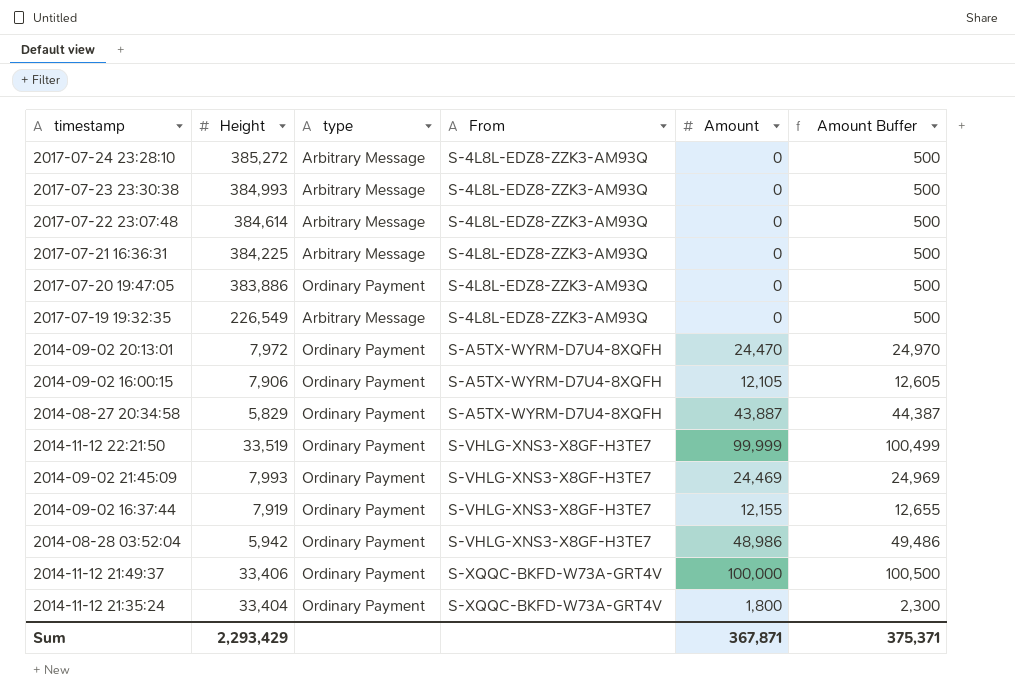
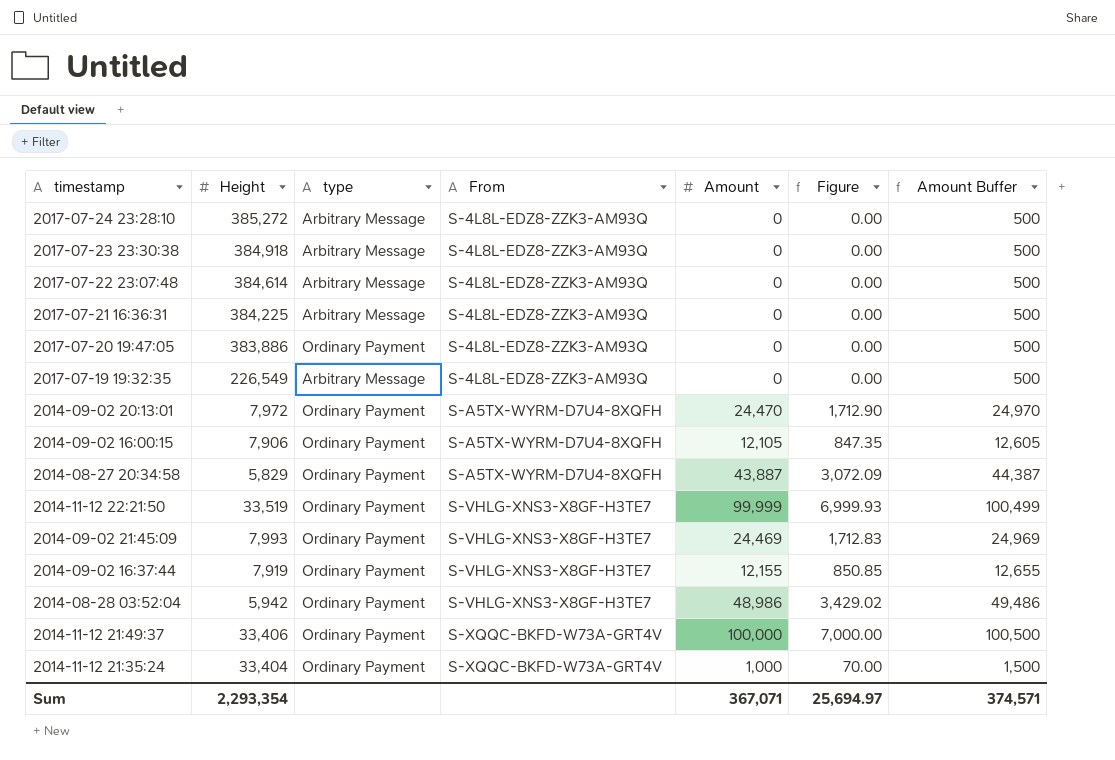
column Figure | formula: none -> [Amount] * 0.07
2017-07-23 23:30:38 | Height: 384,993 -> 384,918
2014-11-12 21:35:24 | Amount: 1,800 -> 1,000
2014-11-12 21:35:24 | Amount Buffer: 2,300 -> 1,500
Sum | Height: 2,293,429 -> 2,293,354
Sum | Amount: 367,871 -> 367,071
Sum | Amount Buffer: 375,371 -> 374,571

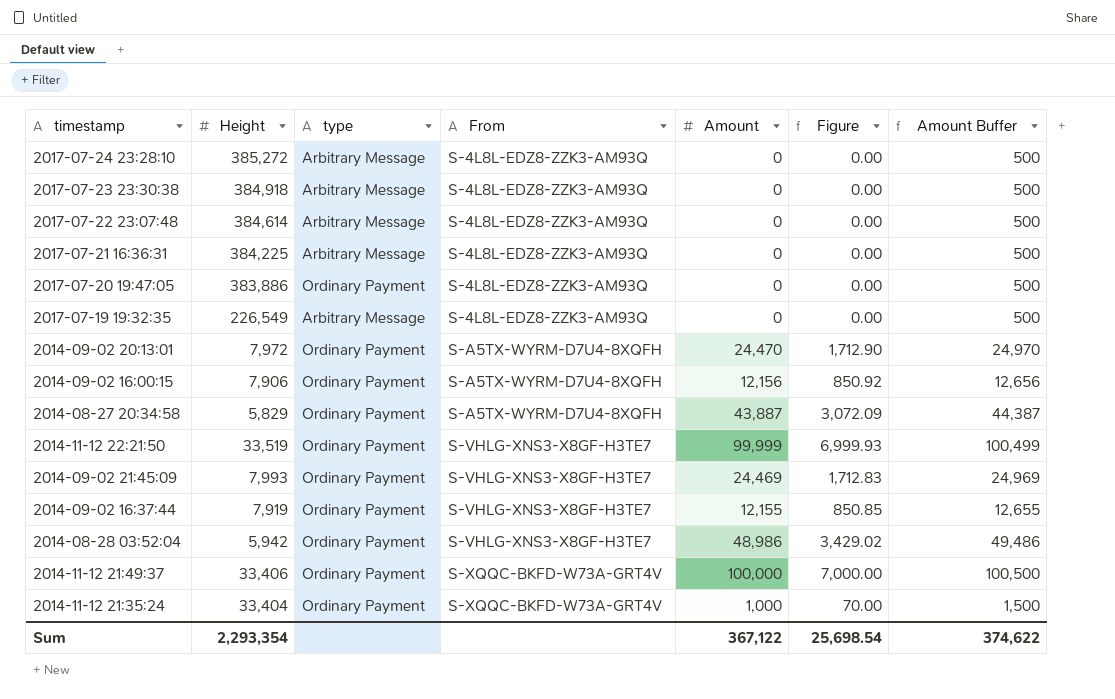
2014-09-02 16:00:15 | Amount: 12,105 -> 12,156
2014-09-02 16:00:15 | Figure: 847.35 -> 850.92
2014-09-02 16:00:15 | Amount Buffer: 12,605 -> 12,656
Sum | Amount: 367,071 -> 367,122
Sum | Figure: 25,694.97 -> 25,698.54
Sum | Amount Buffer: 374,571 -> 374,622

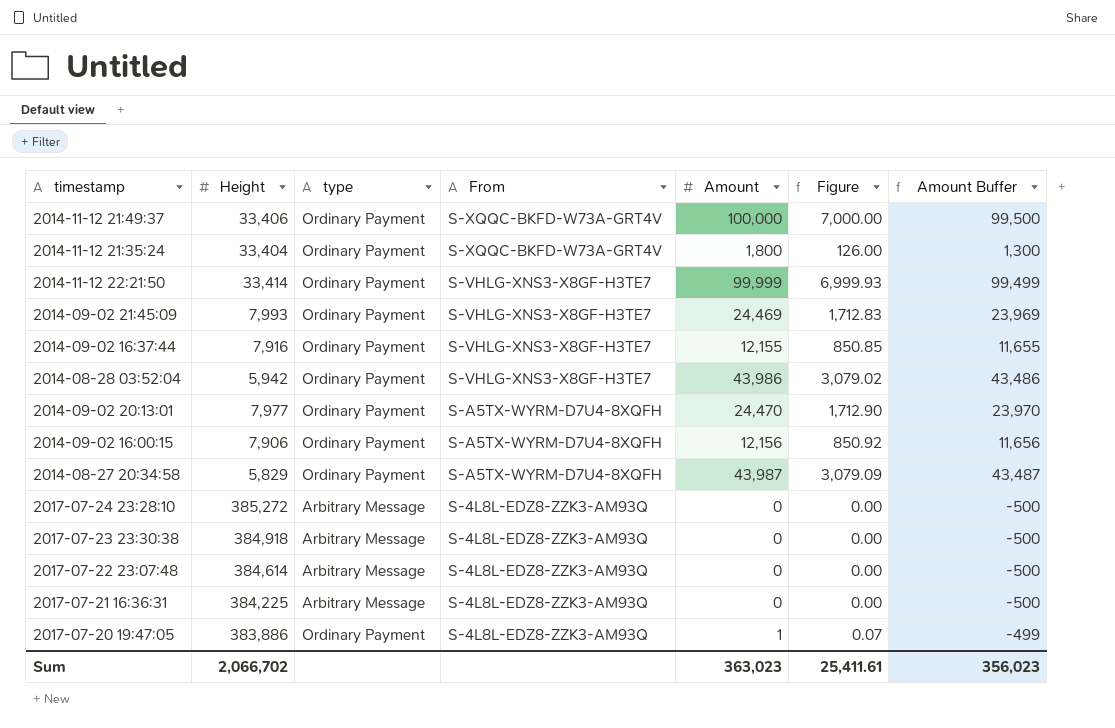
row order: From ascending -> From descending
column Amount Buffer | formula: [Amount] + 500 -> [Amount] - 500
row 2017-07-19 19:32:35: 226,549 | Arbitrary Message | S-4L8L-EDZ8-ZZK3-AM93Q | 0 | 0.00 | 500 -> none
2014-11-12 21:35:24 | Amount: 1,000 -> 1,800
2014-11-12 21:35:24 | Figure: 70.00 -> 126.00
2014-11-12 22:21:50 | Height: 33,519 -> 33,414
2014-09-02 16:37:44 | Height: 7,919 -> 7,916
2014-08-28 03:52:04 | Amount: 48,986 -> 43,986
2014-08-28 03:52:04 | Figure: 3,429.02 -> 3,079.02
2014-09-02 20:13:01 | Height: 7,972 -> 7,977
2014-08-27 20:34:58 | Amount: 43,887 -> 43,987
2014-08-27 20:34:58 | Figure: 3,072.09 -> 3,079.09
2017-07-20 19:47:05 | Amount: 0 -> 1
2017-07-20 19:47:05 | Figure: 0.00 -> 0.07
Sum | Height: 2,293,354 -> 2,066,702
Sum | Amount: 367,122 -> 363,023
Sum | Figure: 25,698.54 -> 25,411.61
Sum | Amount Buffer: 374,622 -> 356,023

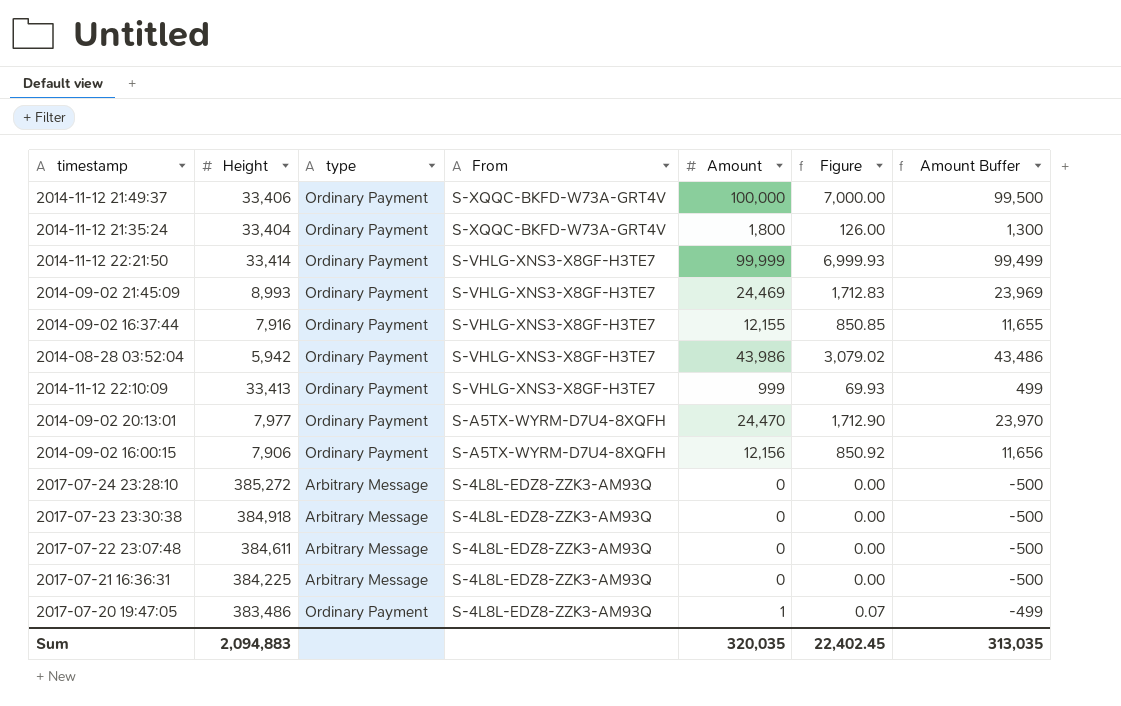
row 2014-08-27 20:34:58: 5,829 | Ordinary Payment | S-A5TX-WYRM-D7U4-8XQFH | 43,987 | 3,079.09 | 43,487 -> none
2014-09-02 21:45:09 | Height: 7,993 -> 8,993
row 2014-11-12 22:10:09: none -> 33,413 | Ordinary Payment | S-VHLG-XNS3-X8GF-H3TE7 | 999 | 69.93 | 499
2017-07-22 23:07:48 | Height: 384,614 -> 384,611
2017-07-20 19:47:05 | Height: 383,886 -> 383,486
Sum | Height: 2,066,702 -> 2,094,883
Sum | Amount: 363,023 -> 320,035
Sum | Figure: 25,411.61 -> 22,402.45
Sum | Amount Buffer: 356,023 -> 313,035

